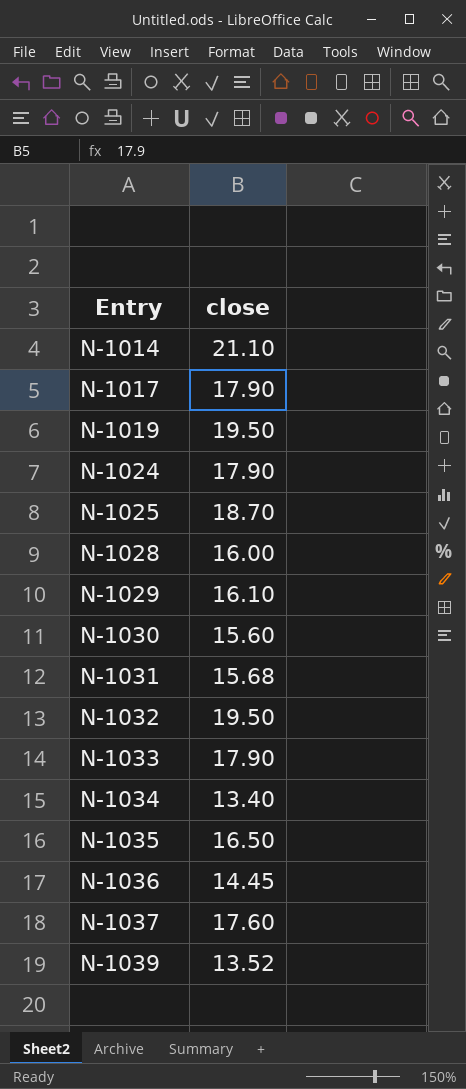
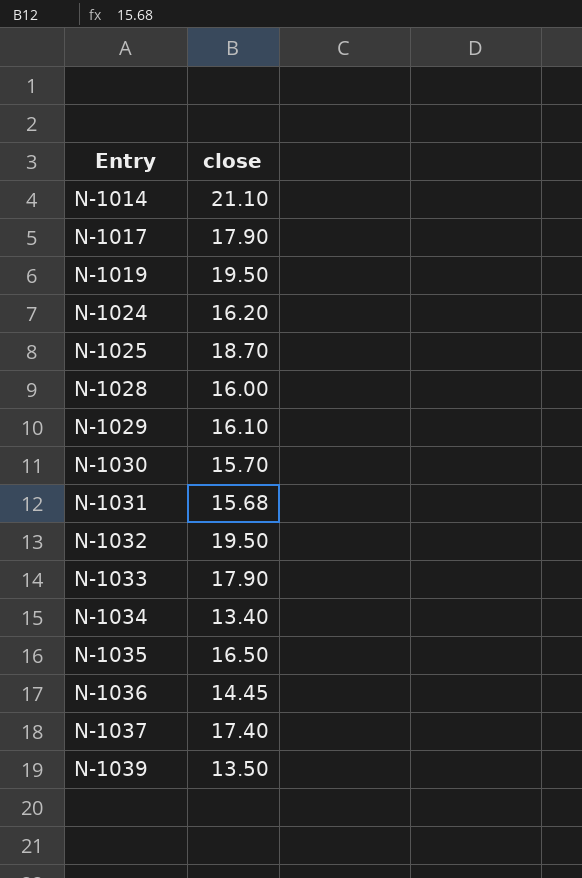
N-1024 | close: 17.90 -> 16.20
N-1030 | close: 15.60 -> 15.70
N-1037 | close: 17.60 -> 17.40
N-1039 | close: 13.52 -> 13.50

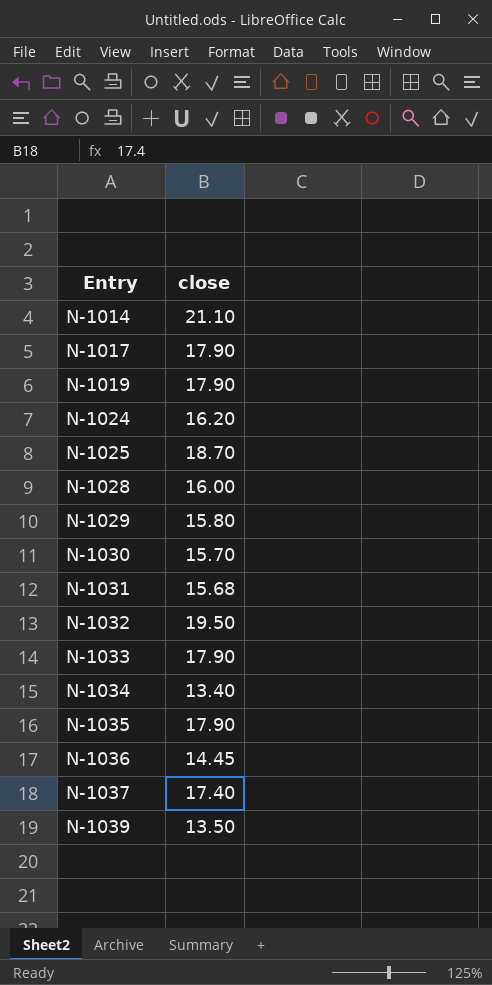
N-1019 | close: 19.50 -> 17.90
N-1029 | close: 16.10 -> 15.80
N-1035 | close: 16.50 -> 17.90

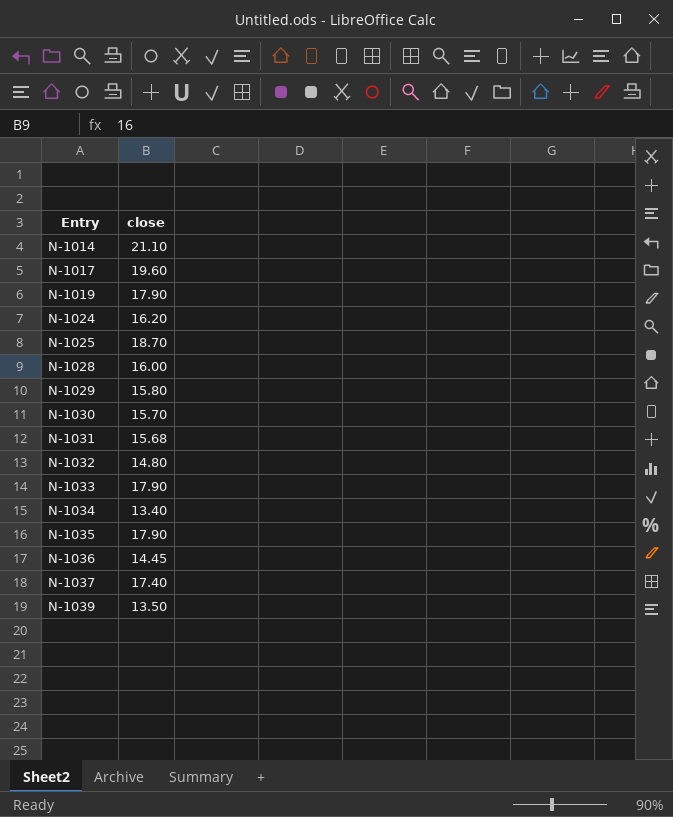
N-1017 | close: 17.90 -> 19.60
N-1032 | close: 19.50 -> 14.80

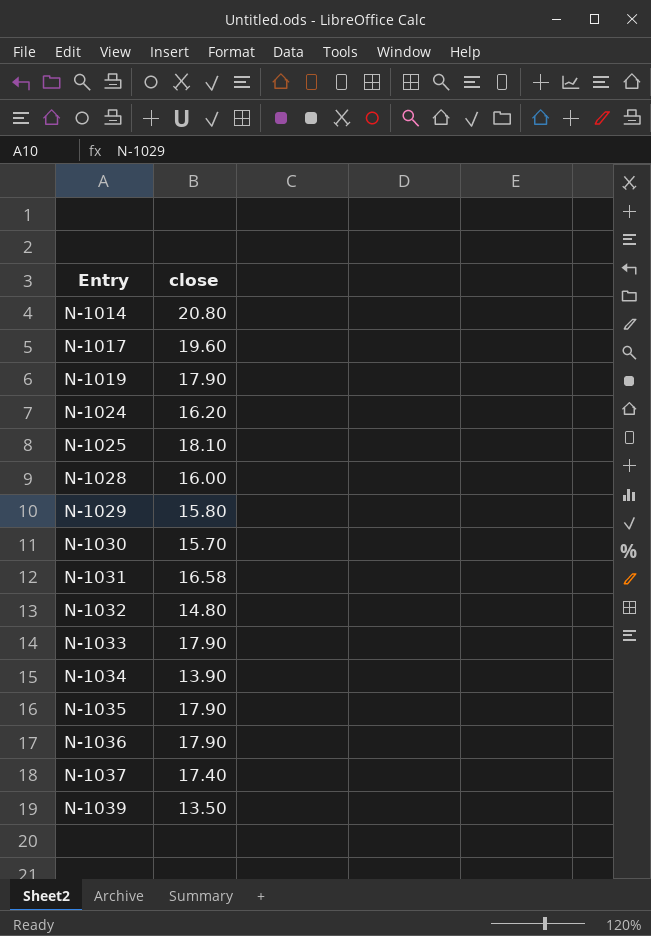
N-1014 | close: 21.10 -> 20.80
N-1025 | close: 18.70 -> 18.10
N-1031 | close: 15.68 -> 16.58
N-1034 | close: 13.40 -> 13.90
N-1036 | close: 14.45 -> 17.90

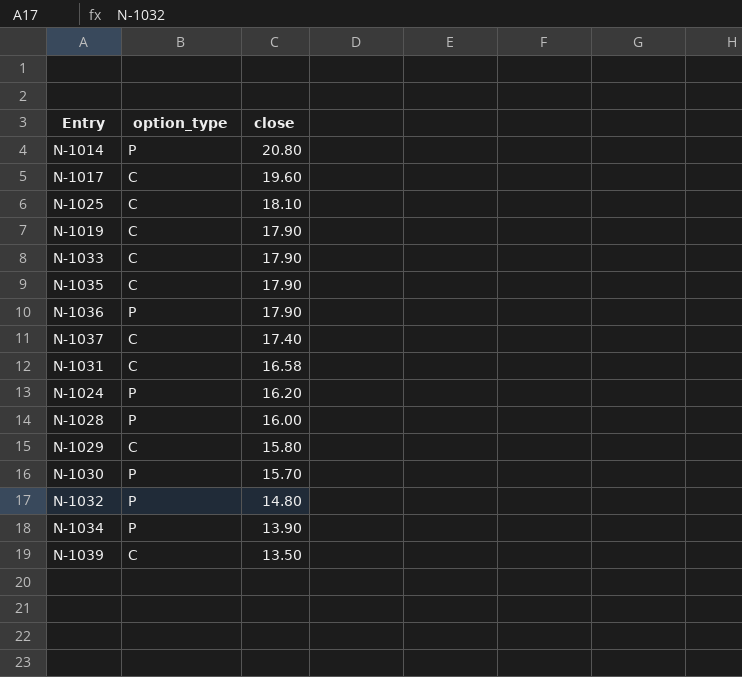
row order: Entry ascending -> close descending
column option_type | position: none -> 2

